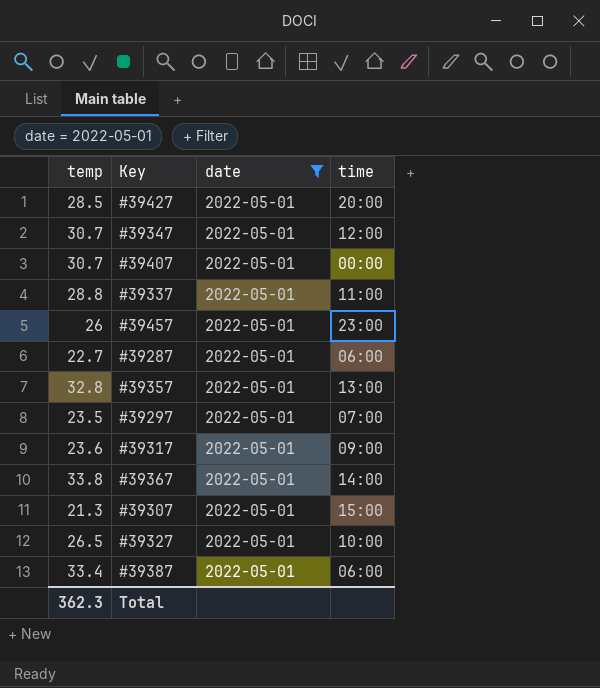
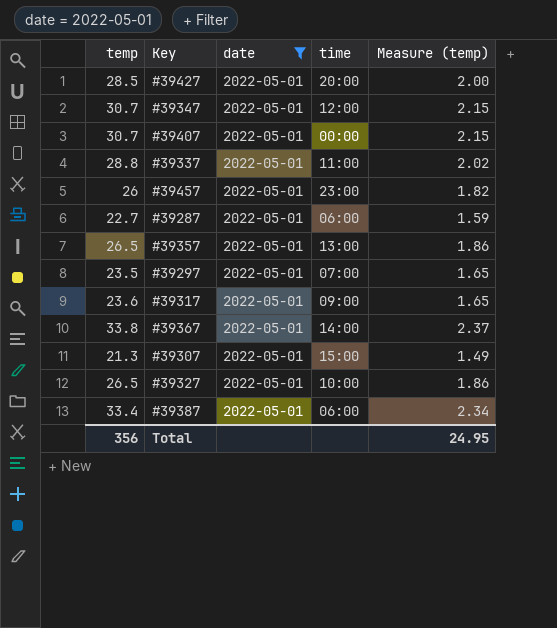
column Measure (temp) | formula: none -> [temp] * 0.07
#39357 | temp: 32.8 -> 26.5
Total | temp: 362.3 -> 356

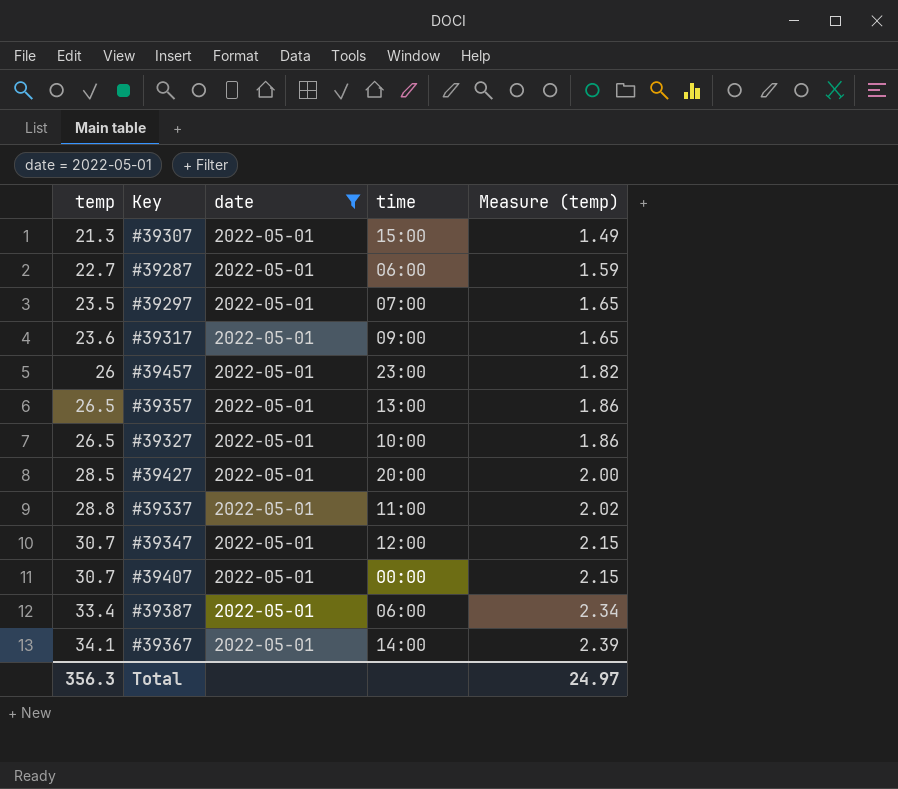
row order: none -> temp ascending
#39367 | temp: 33.8 -> 34.1
#39367 | Measure (temp): 2.37 -> 2.39
Total | temp: 356 -> 356.3
Total | Measure (temp): 24.95 -> 24.97

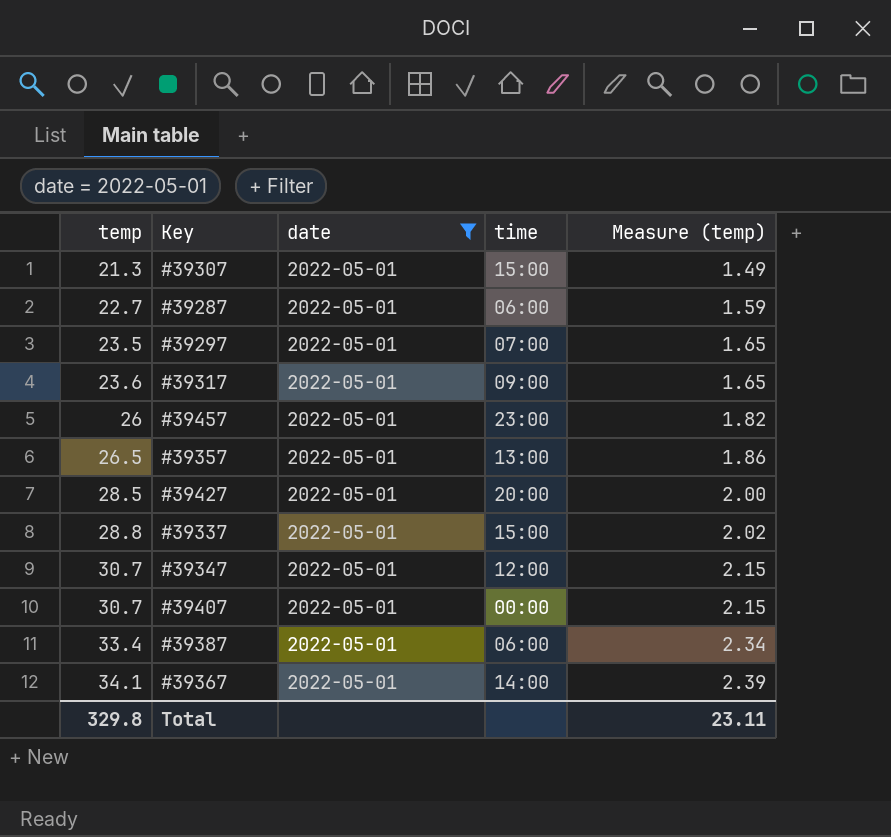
row #39327: 26.5 | 2022-05-01 | 10:00 | 1.86 -> none
#39337 | time: 11:00 -> 15:00
Total | temp: 356.3 -> 329.8
Total | Measure (temp): 24.97 -> 23.11

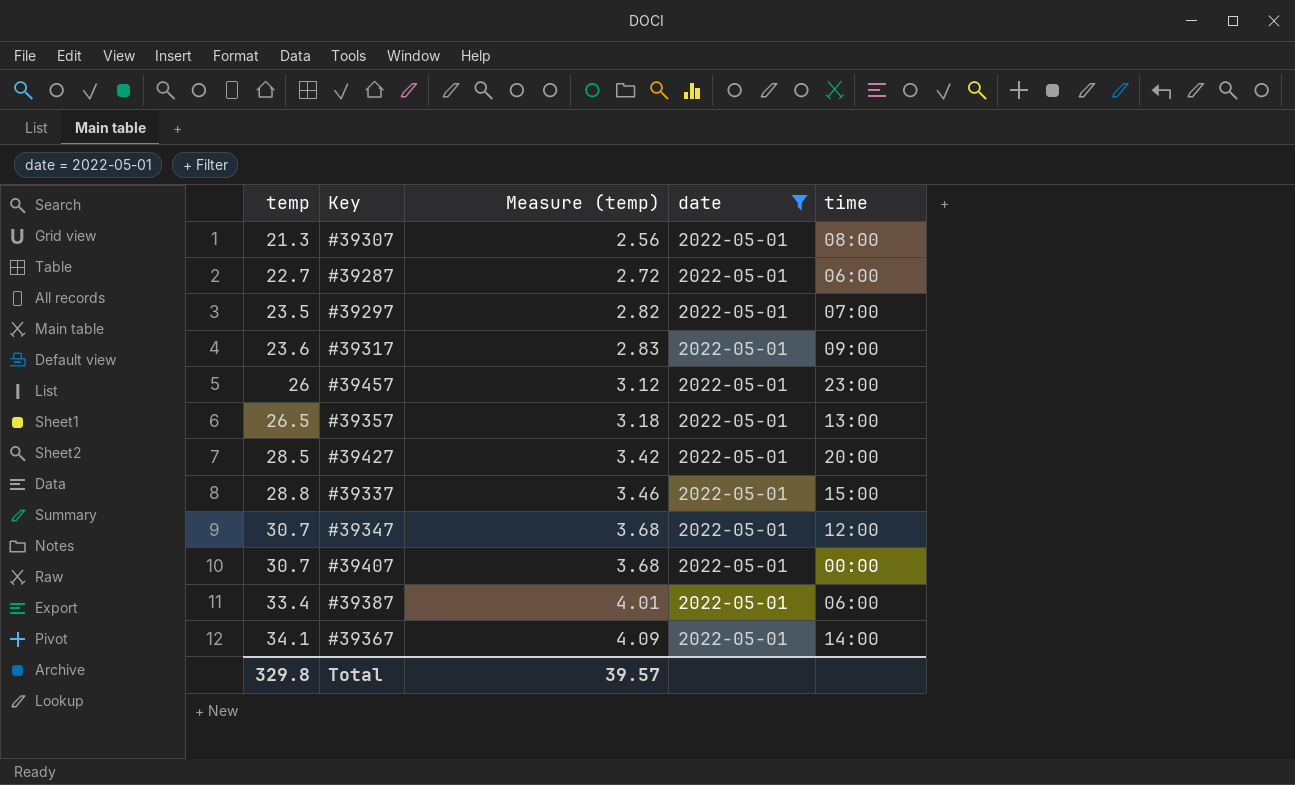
column Measure (temp) | formula: [temp] * 0.07 -> [temp] * 0.12
column Measure (temp) | position: 5 -> 3
#39307 | time: 15:00 -> 08:00
Total | Measure (temp): 23.11 -> 39.57

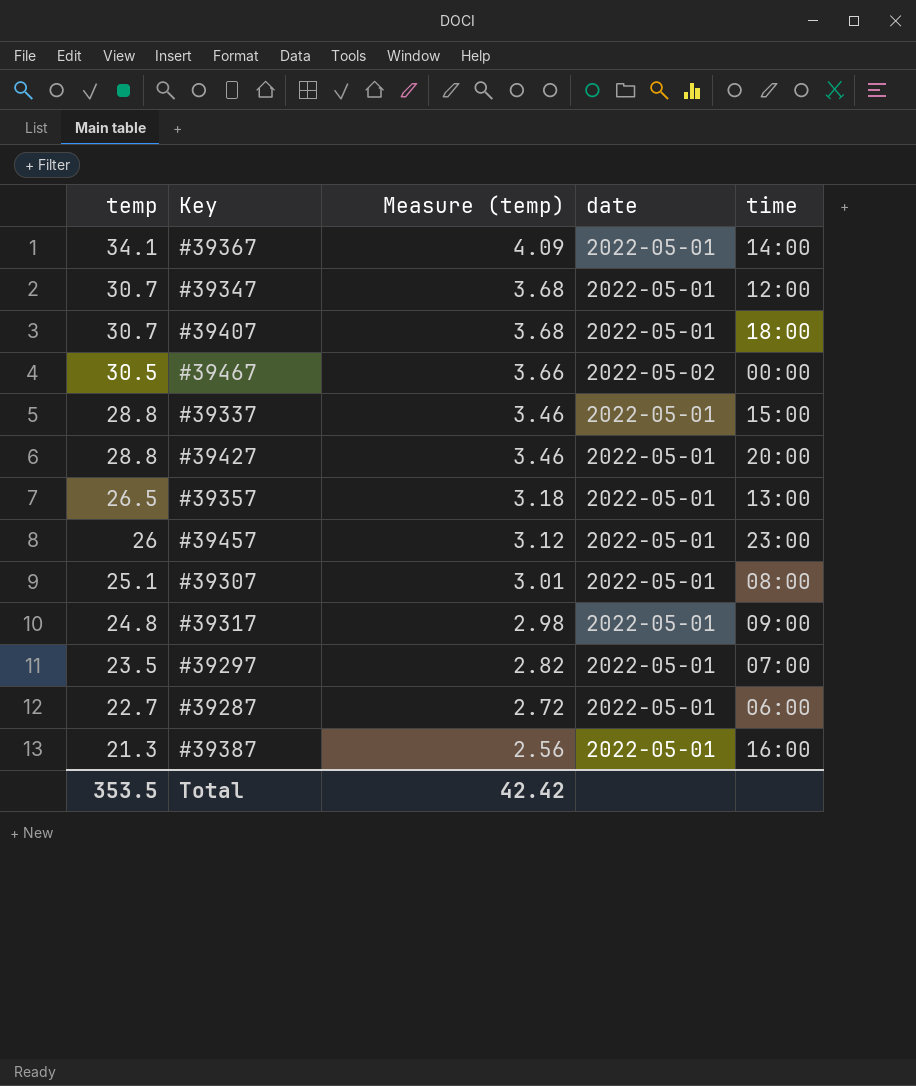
filter: date = 2022-05-01 -> none
row order: temp ascending -> temp descending
#39407 | time: 00:00 -> 18:00
#39427 | temp: 28.5 -> 28.8
#39427 | Measure (temp): 3.42 -> 3.46
#39307 | temp: 21.3 -> 25.1
#39307 | Measure (temp): 2.56 -> 3.01
#39317 | temp: 23.6 -> 24.8
#39317 | Measure (temp): 2.83 -> 2.98
#39387 | temp: 33.4 -> 21.3
#39387 | Measure (temp): 4.01 -> 2.56
#39387 | time: 06:00 -> 16:00
Total | temp: 329.8 -> 353.5
Total | Measure (temp): 39.57 -> 42.42

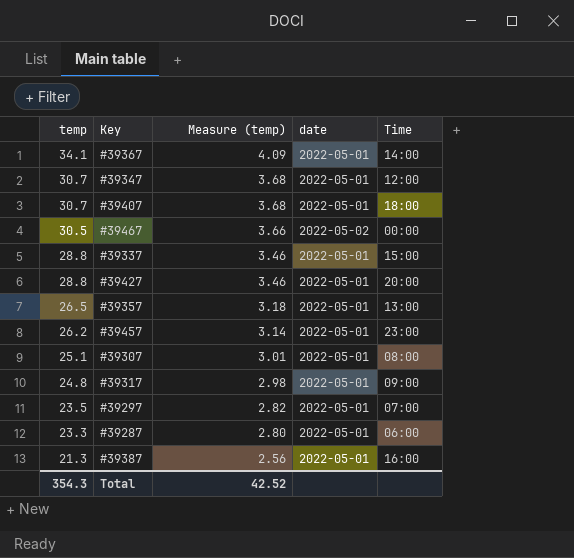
column name: time -> Time
#39457 | temp: 26 -> 26.2
#39457 | Measure (temp): 3.12 -> 3.14
#39287 | temp: 22.7 -> 23.3
#39287 | Measure (temp): 2.72 -> 2.80
Total | temp: 353.5 -> 354.3
Total | Measure (temp): 42.42 -> 42.52

